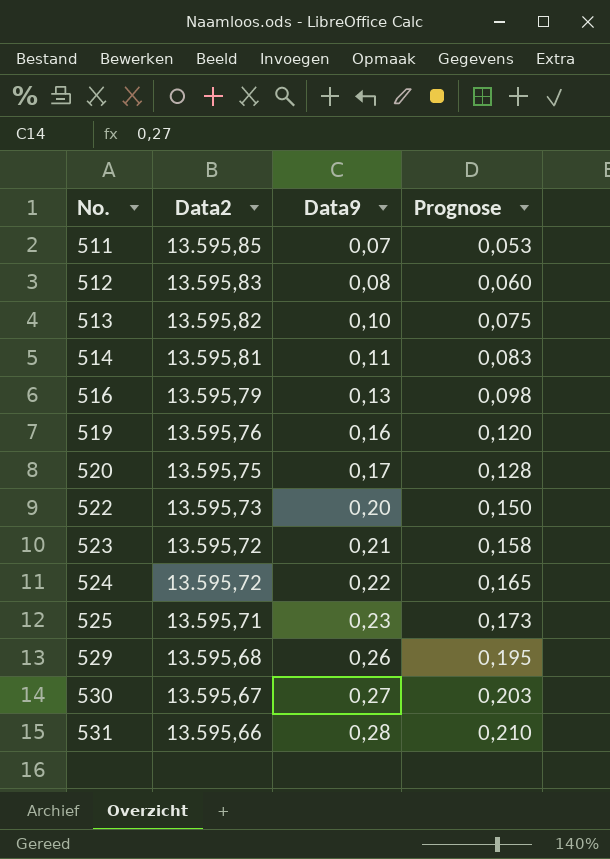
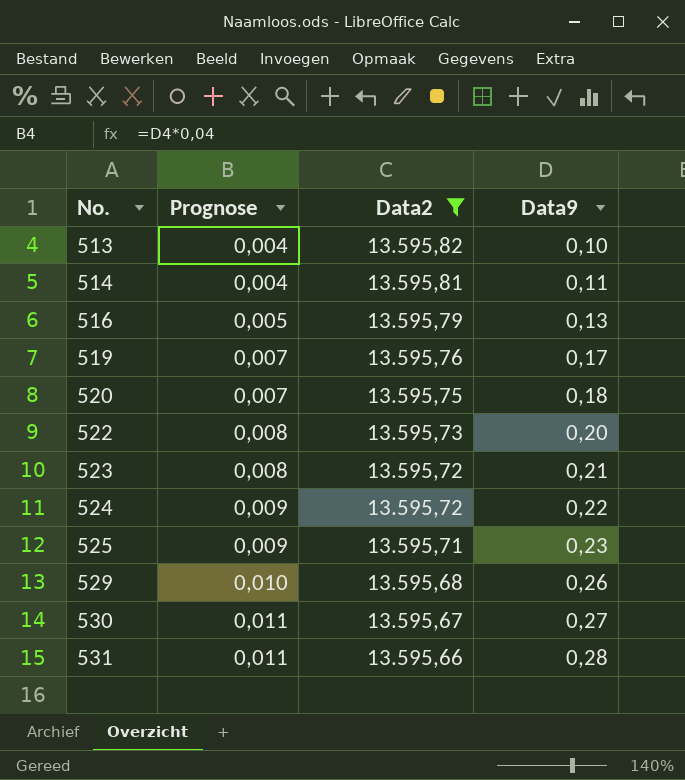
filter: none -> Data2 <= 13.595,82
column Prognose | formula: [Data9] * 0,75 -> [Data9] * 0,04
column Prognose | position: 4 -> 2
519 | Data9: 0,16 -> 0,17
520 | Data9: 0,17 -> 0,18

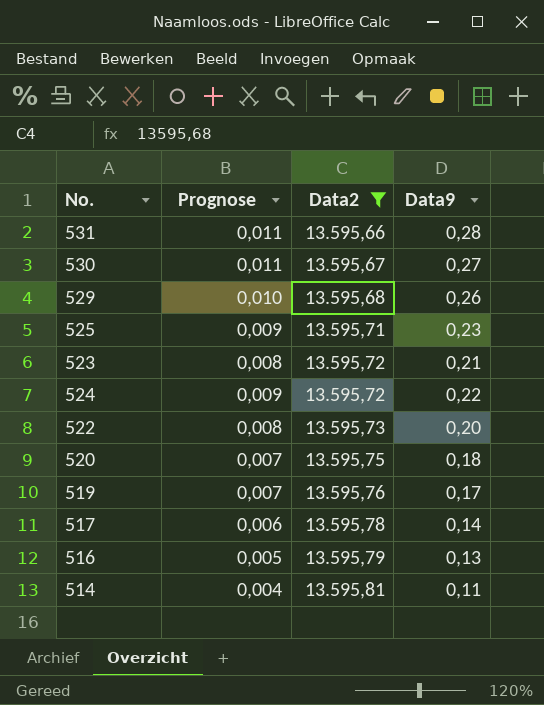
row order: No. ascending -> Data2 ascending
row 513: 0,004 | 13.595,82 | 0,10 -> none
row 517: none -> 0,006 | 13.595,78 | 0,14

